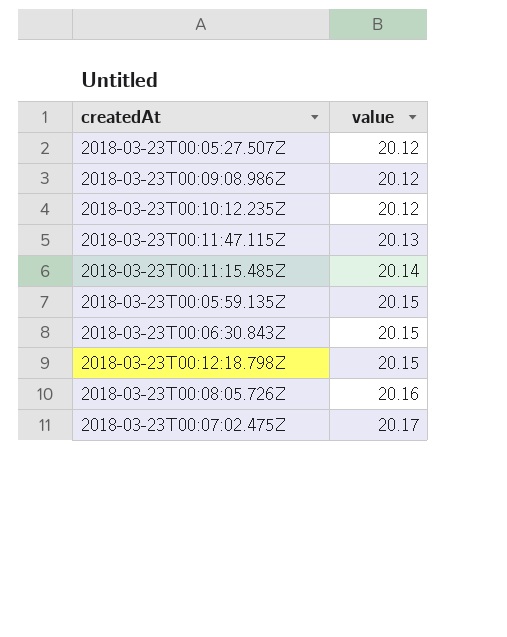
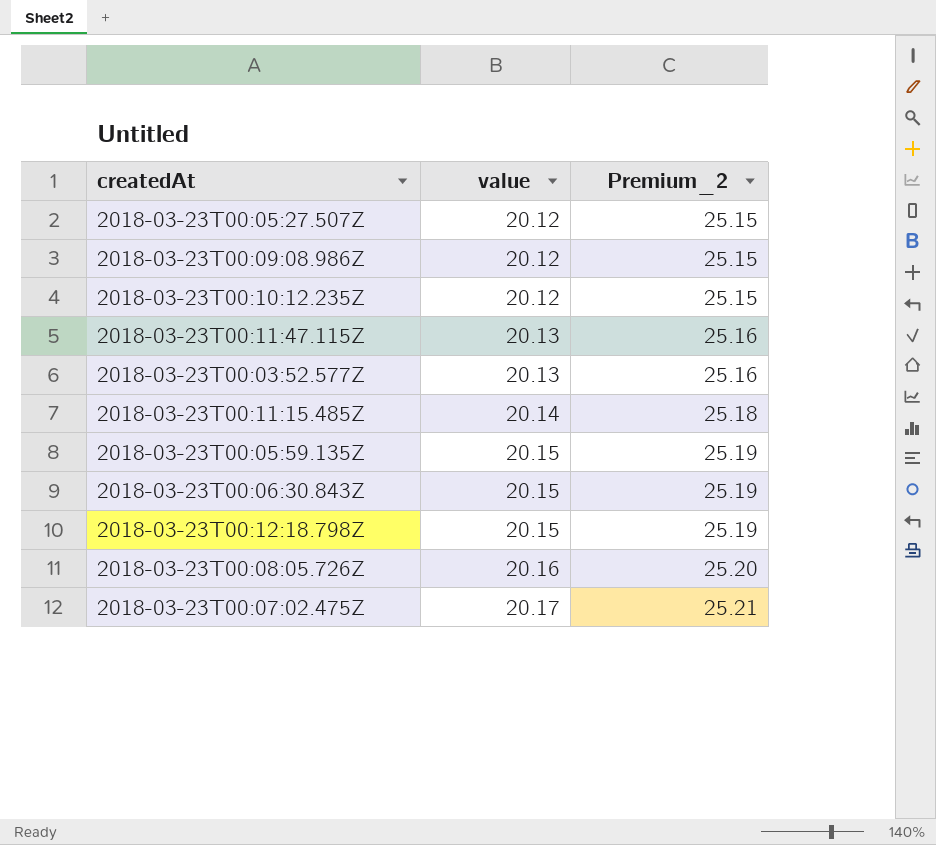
column Premium_2 | formula: none -> [value] * 1.25
row 2018-03-23T00:03:52.577Z: none -> 20.13 | 25.16

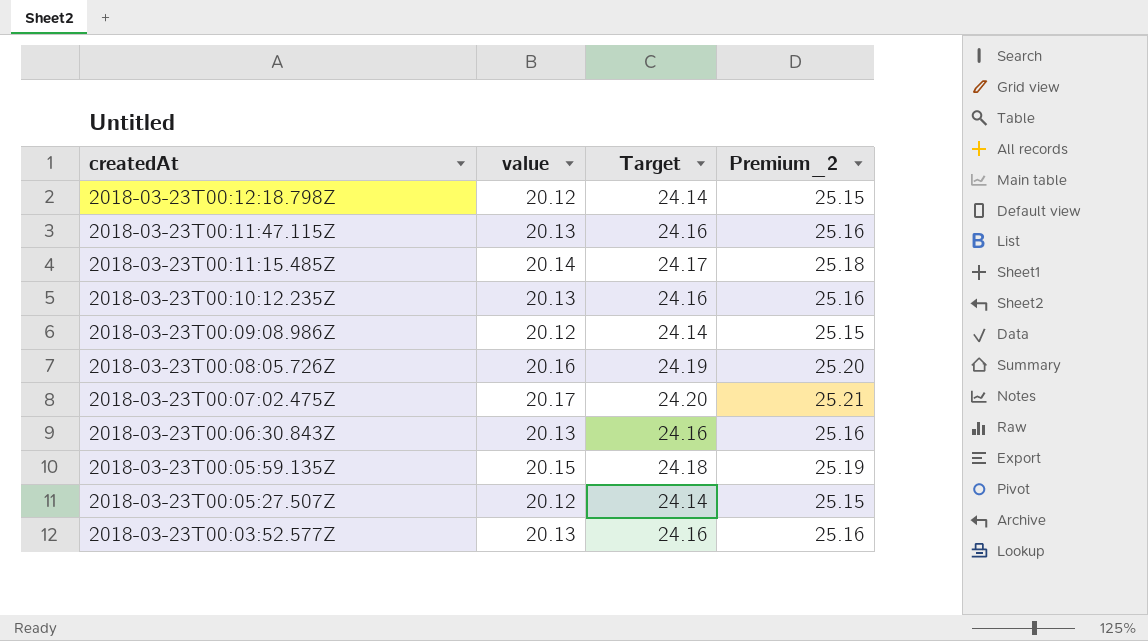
row order: value ascending -> createdAt descending
column Target | formula: none -> [value] * 1.2
2018-03-23T00:12:18.798Z | value: 20.15 -> 20.12
2018-03-23T00:12:18.798Z | Premium_2: 25.19 -> 25.15
2018-03-23T00:10:12.235Z | value: 20.12 -> 20.13
2018-03-23T00:10:12.235Z | Premium_2: 25.15 -> 25.16
2018-03-23T00:06:30.843Z | value: 20.15 -> 20.13
2018-03-23T00:06:30.843Z | Premium_2: 25.19 -> 25.16

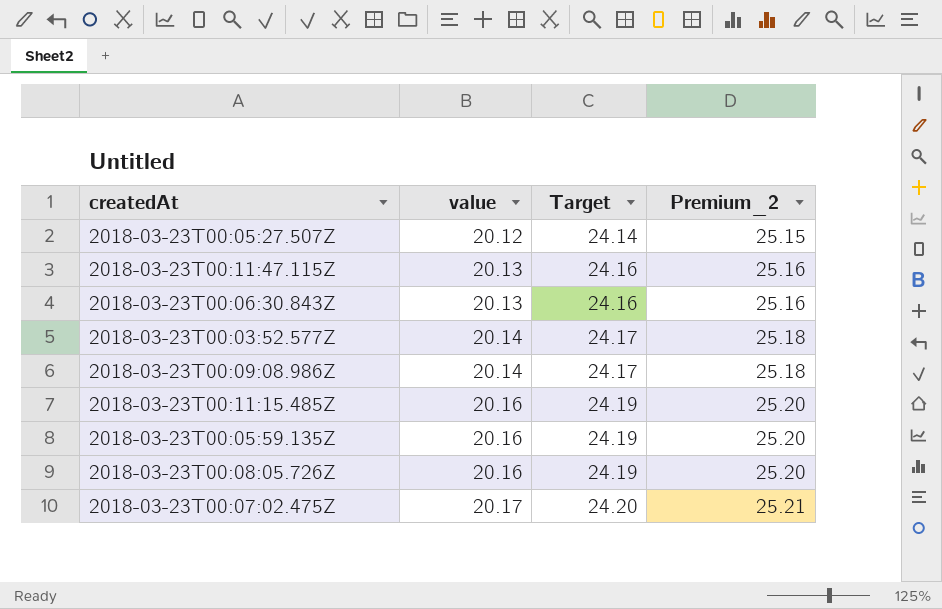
row order: createdAt descending -> value ascending
row 2018-03-23T00:12:18.798Z: 20.12 | 24.14 | 25.15 -> none
row 2018-03-23T00:10:12.235Z: 20.13 | 24.16 | 25.16 -> none
2018-03-23T00:03:52.577Z | value: 20.13 -> 20.14
2018-03-23T00:03:52.577Z | Target: 24.16 -> 24.17
2018-03-23T00:03:52.577Z | Premium_2: 25.16 -> 25.18
2018-03-23T00:09:08.986Z | value: 20.12 -> 20.14
2018-03-23T00:09:08.986Z | Target: 24.14 -> 24.17
2018-03-23T00:09:08.986Z | Premium_2: 25.15 -> 25.18
2018-03-23T00:11:15.485Z | value: 20.14 -> 20.16
2018-03-23T00:11:15.485Z | Target: 24.17 -> 24.19
2018-03-23T00:11:15.485Z | Premium_2: 25.18 -> 25.20
2018-03-23T00:05:59.135Z | value: 20.15 -> 20.16
2018-03-23T00:05:59.135Z | Target: 24.18 -> 24.19
2018-03-23T00:05:59.135Z | Premium_2: 25.19 -> 25.20

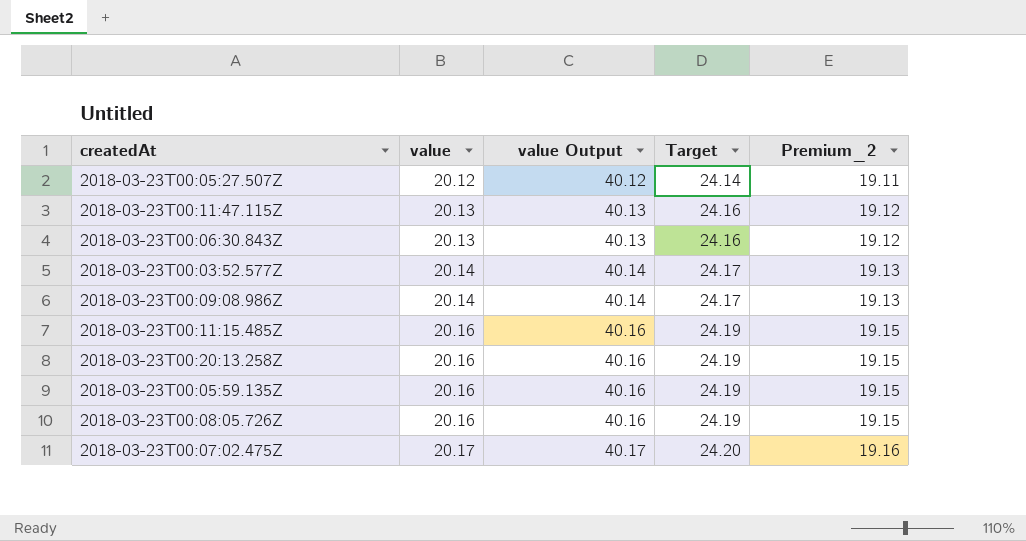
column value Output | formula: none -> [value] + 20
column Premium_2 | formula: [value] * 1.25 -> [value] * 0.95
row 2018-03-23T00:20:13.258Z: none -> 20.16 | 40.16 | 24.19 | 19.15

